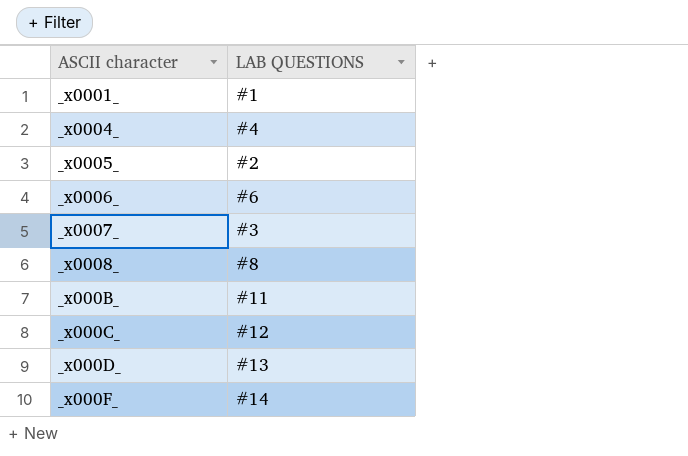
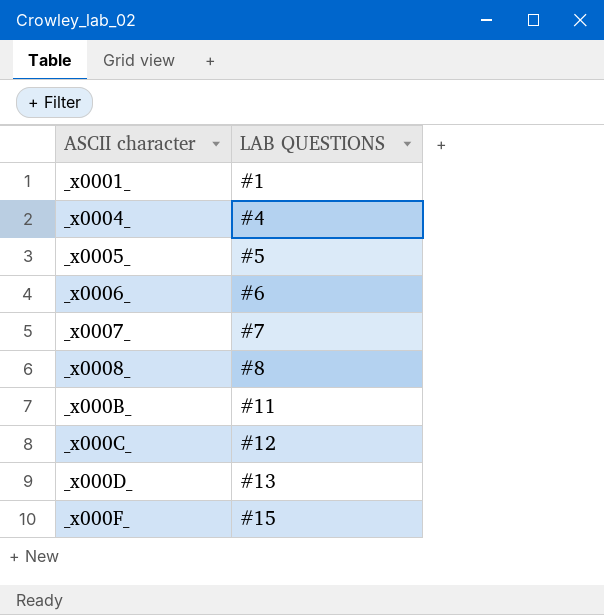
_x0005_ | LAB QUESTIONS: #2 -> #5
_x0007_ | LAB QUESTIONS: #3 -> #7
_x000F_ | LAB QUESTIONS: #14 -> #15

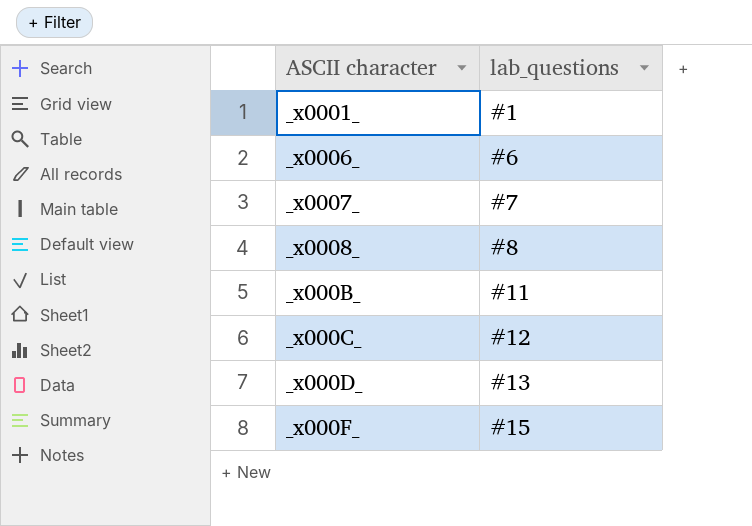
column name: LAB QUESTIONS -> lab_questions
row _x0004_: #4 -> none
row _x0005_: #5 -> none

